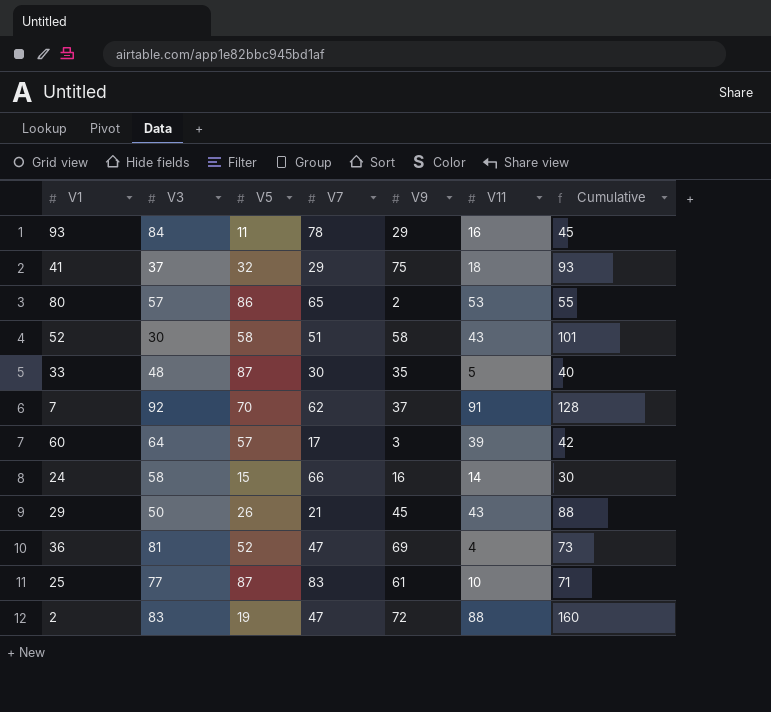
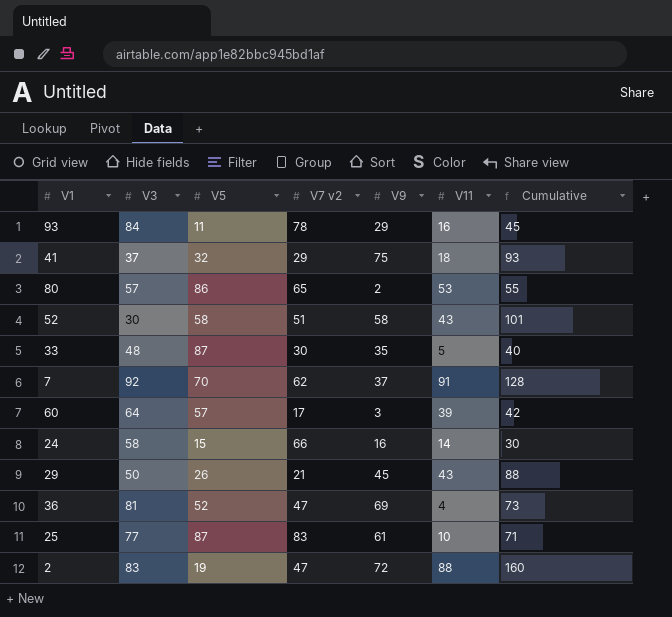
column name: V7 -> V7 v2

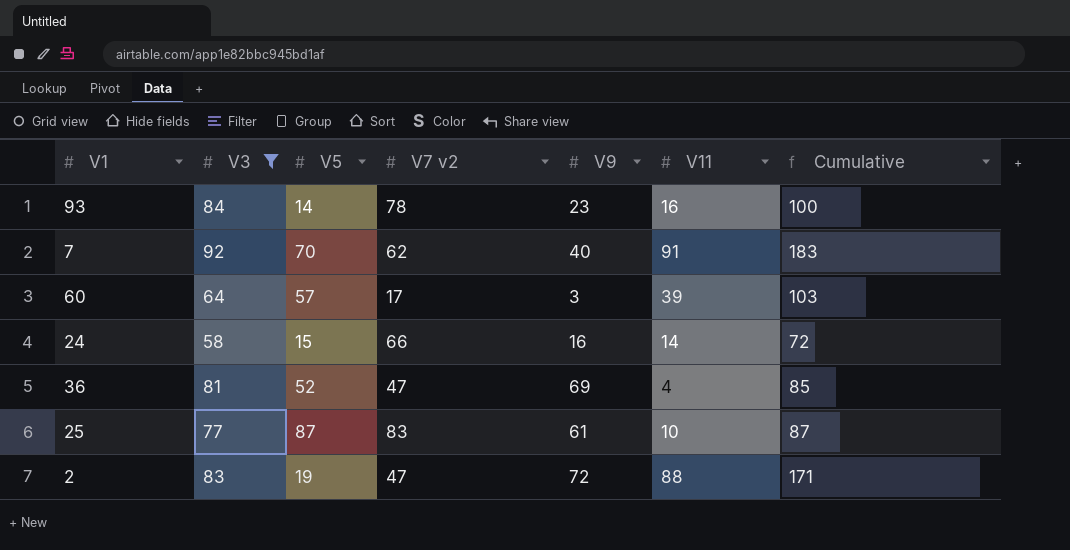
filter: none -> V3 >= 58
column Cumulative | formula: [V9] + [V11] -> [V3] + [V11]
93 | V5: 11 -> 14
93 | V9: 29 -> 23
7 | V9: 37 -> 40

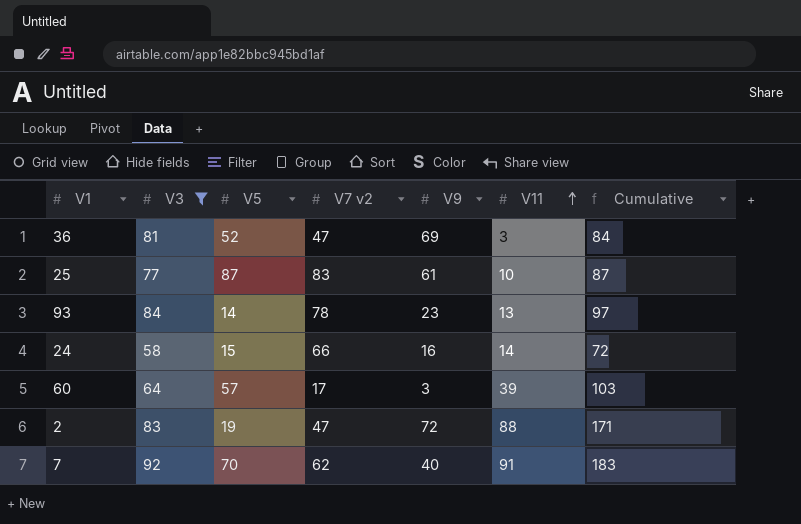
row order: none -> V11 ascending
36 | V11: 4 -> 3
36 | Cumulative: 85 -> 84
93 | V11: 16 -> 13
93 | Cumulative: 100 -> 97

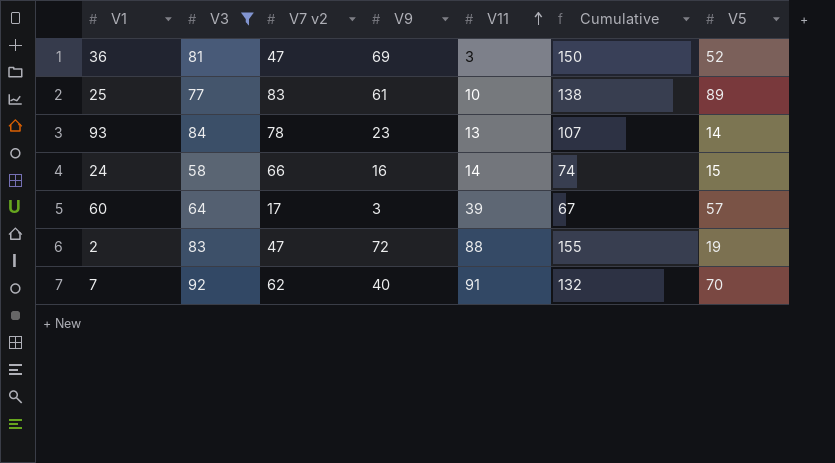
column Cumulative | formula: [V3] + [V11] -> [V3] + [V9]
column V5 | position: 3 -> 7
25 | V5: 87 -> 89

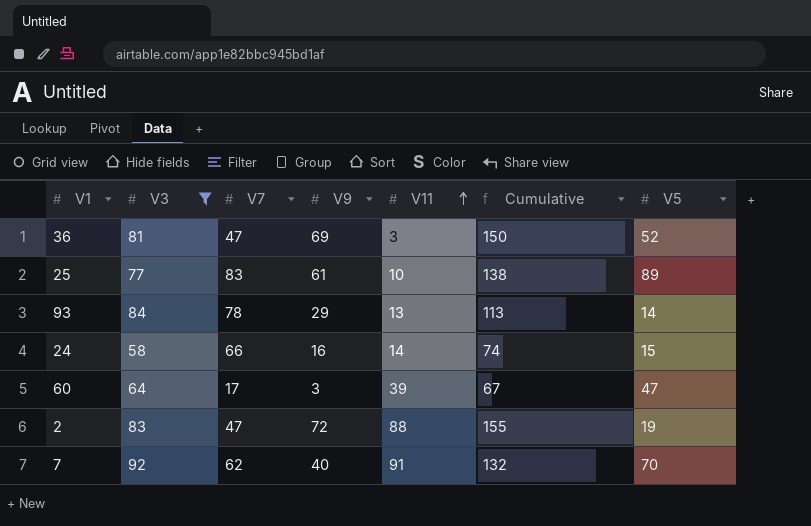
column name: V7 v2 -> V7
93 | V9: 23 -> 29
93 | Cumulative: 107 -> 113
60 | V5: 57 -> 47

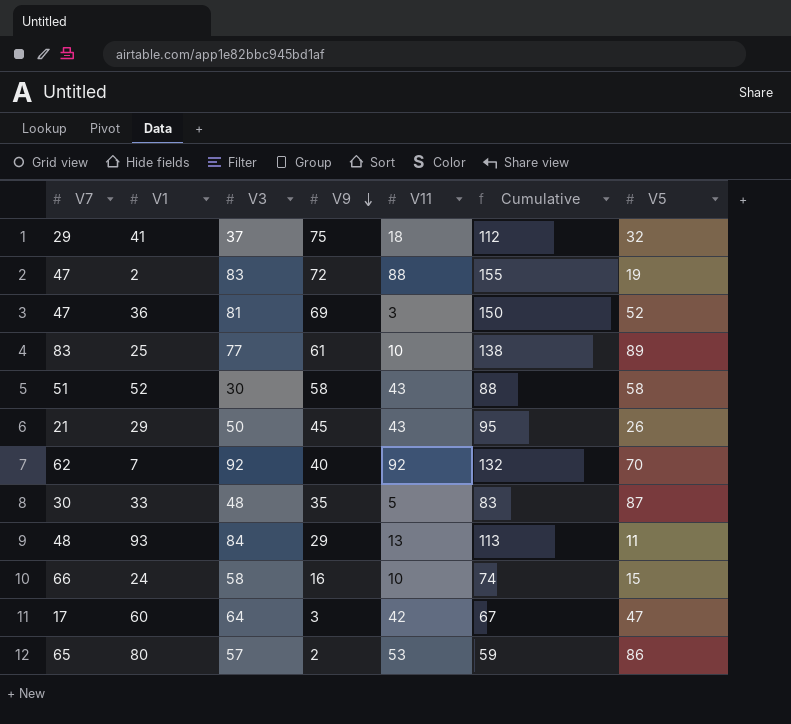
filter: V3 >= 58 -> none
row order: V11 ascending -> V9 descending
column V7 | position: 3 -> 1
7 | V11: 91 -> 92
93 | V7: 78 -> 48
93 | V5: 14 -> 11
24 | V11: 14 -> 10
60 | V11: 39 -> 42

